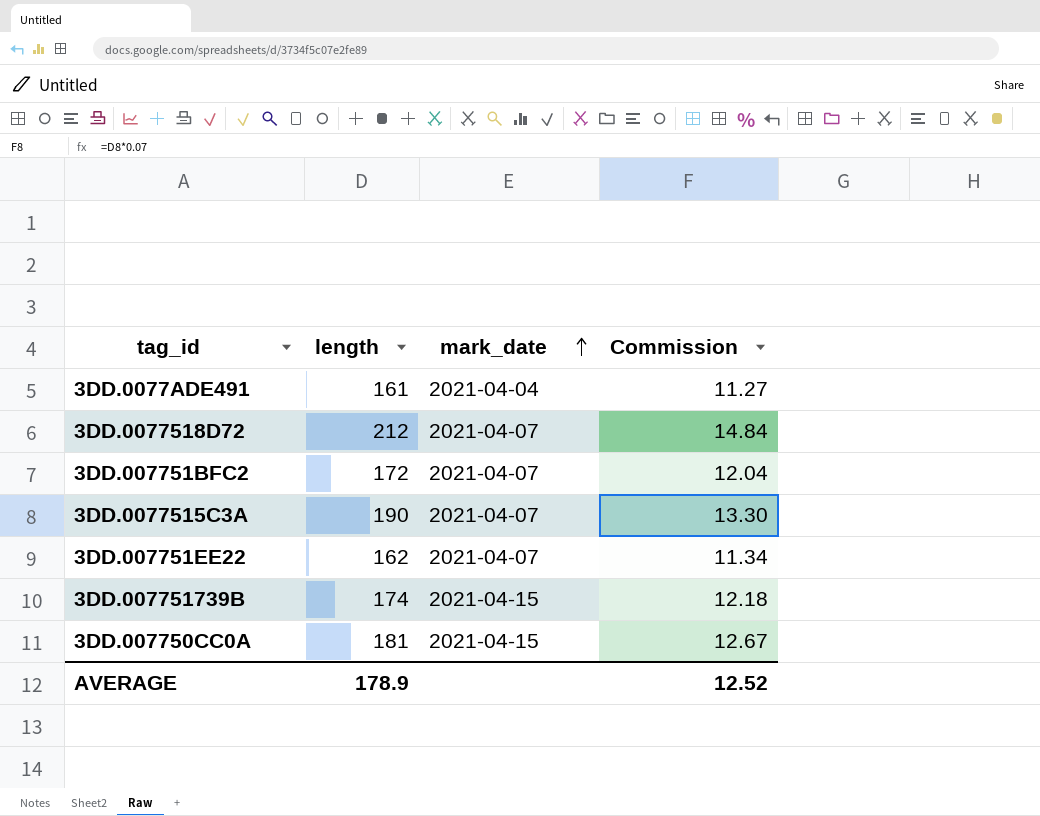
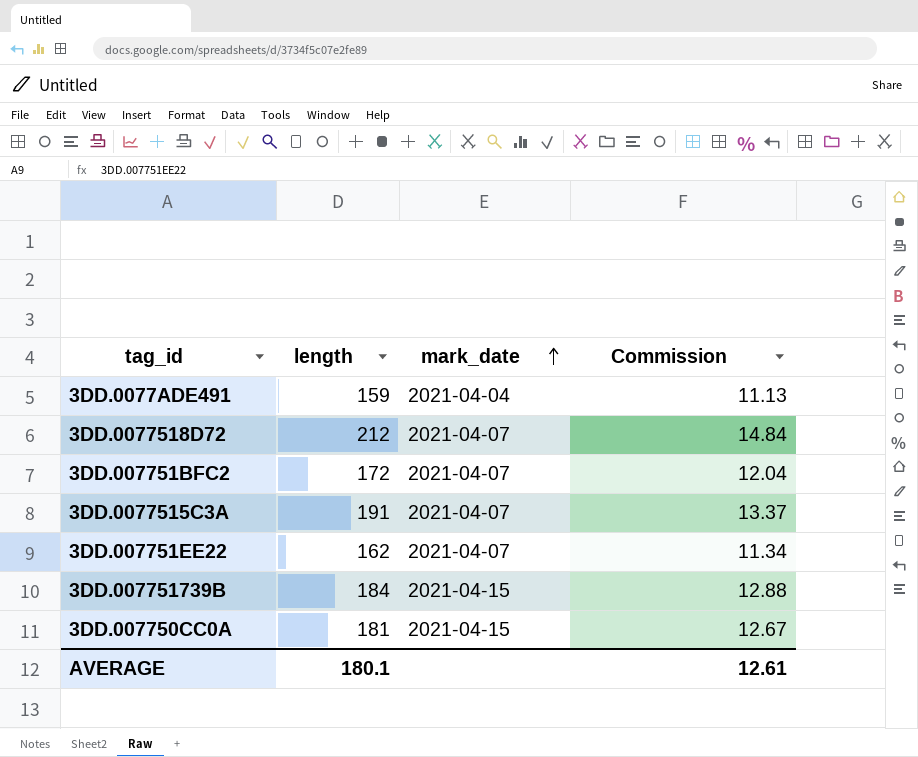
3DD.0077ADE491 | length: 161 -> 159
3DD.0077ADE491 | Commission: 11.27 -> 11.13
3DD.0077515C3A | length: 190 -> 191
3DD.0077515C3A | Commission: 13.30 -> 13.37
3DD.007751739B | length: 174 -> 184
3DD.007751739B | Commission: 12.18 -> 12.88
AVERAGE | length: 178.9 -> 180.1
AVERAGE | Commission: 12.52 -> 12.61

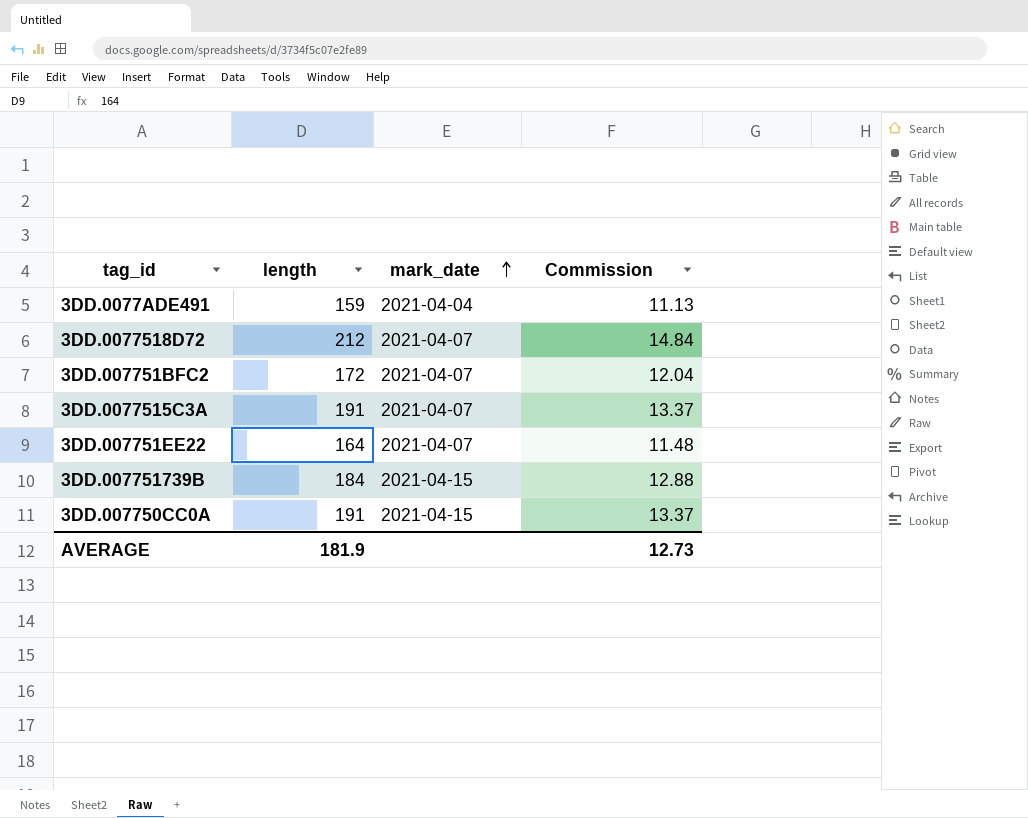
3DD.007751EE22 | length: 162 -> 164
3DD.007751EE22 | Commission: 11.34 -> 11.48
3DD.007750CC0A | length: 181 -> 191
3DD.007750CC0A | Commission: 12.67 -> 13.37
AVERAGE | length: 180.1 -> 181.9
AVERAGE | Commission: 12.61 -> 12.73

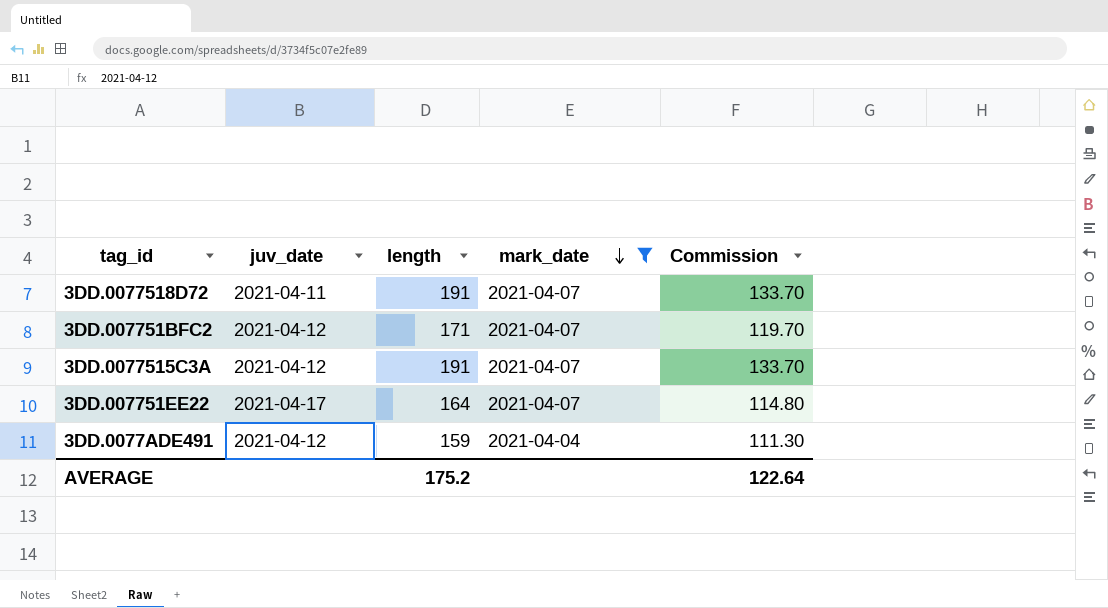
filter: none -> mark_date != 2021-04-15
row order: mark_date ascending -> mark_date descending
column juv_date | position: none -> 2
column Commission | formula: [length] * 0.07 -> [length] * 0.7
3DD.0077518D72 | length: 212 -> 191
3DD.007751BFC2 | length: 172 -> 171
AVERAGE | length: 181.9 -> 175.2
AVERAGE | Commission: 12.73 -> 122.64

